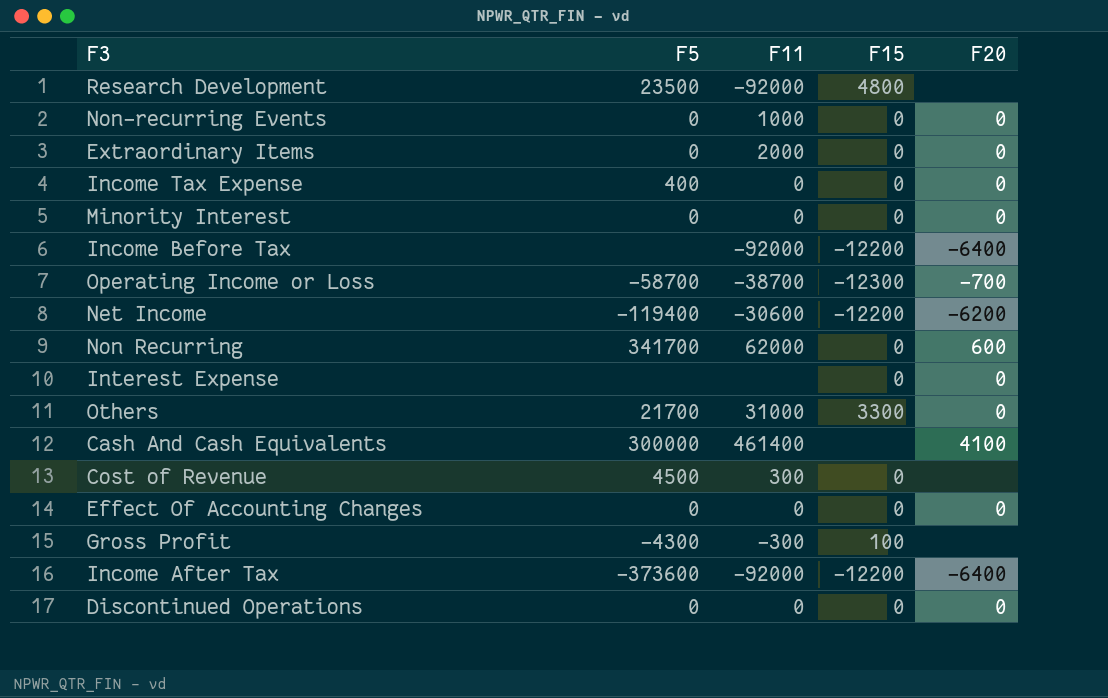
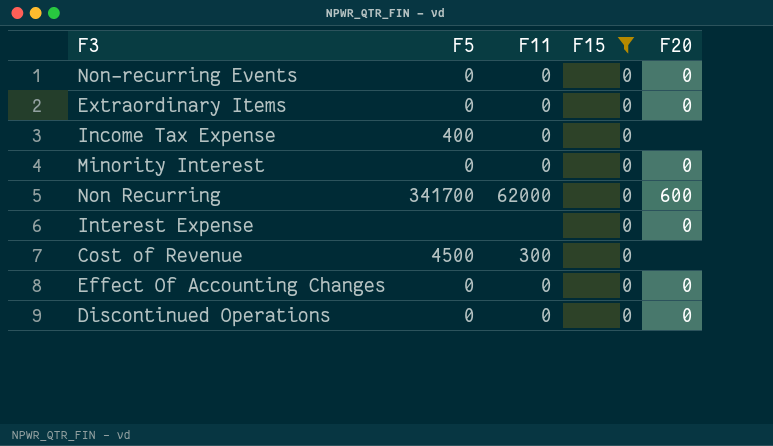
filter: none -> F15 = 0
Non-recurring Events | F11: 1000 -> 0
Extraordinary Items | F11: 2000 -> 0
Income Tax Expense | F20: 0 -> none

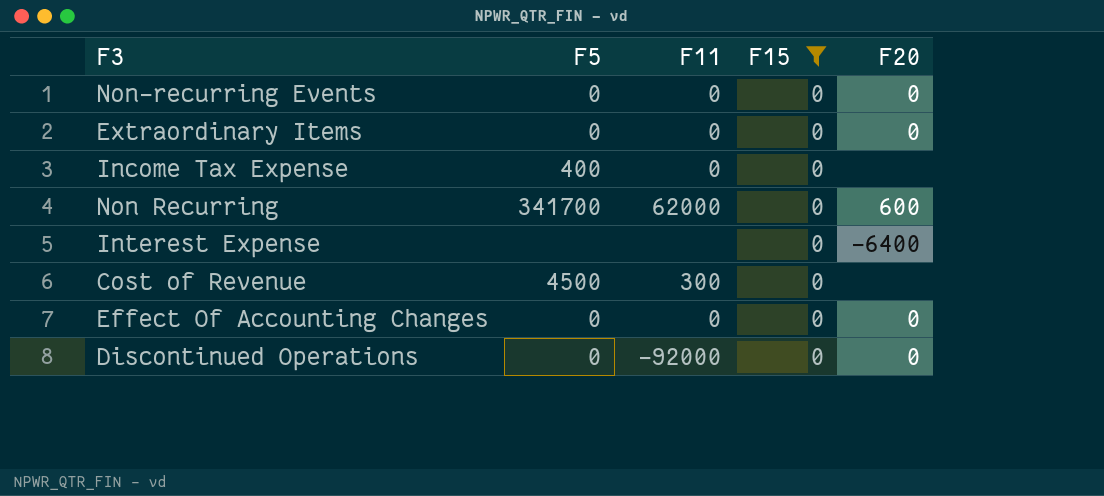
row Minority Interest: 0 | 0 | 0 | 0 -> none
Interest Expense | F20: 0 -> -6400
Discontinued Operations | F11: 0 -> -92000

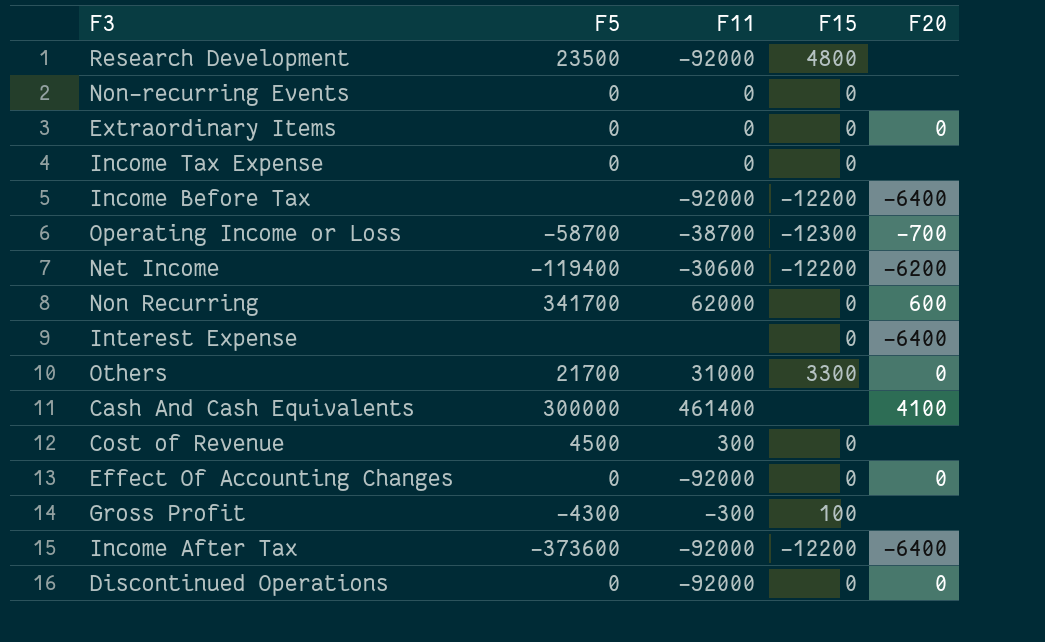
filter: F15 = 0 -> none
Non-recurring Events | F20: 0 -> none
Income Tax Expense | F5: 400 -> 0
Effect Of Accounting Changes | F11: 0 -> -92000

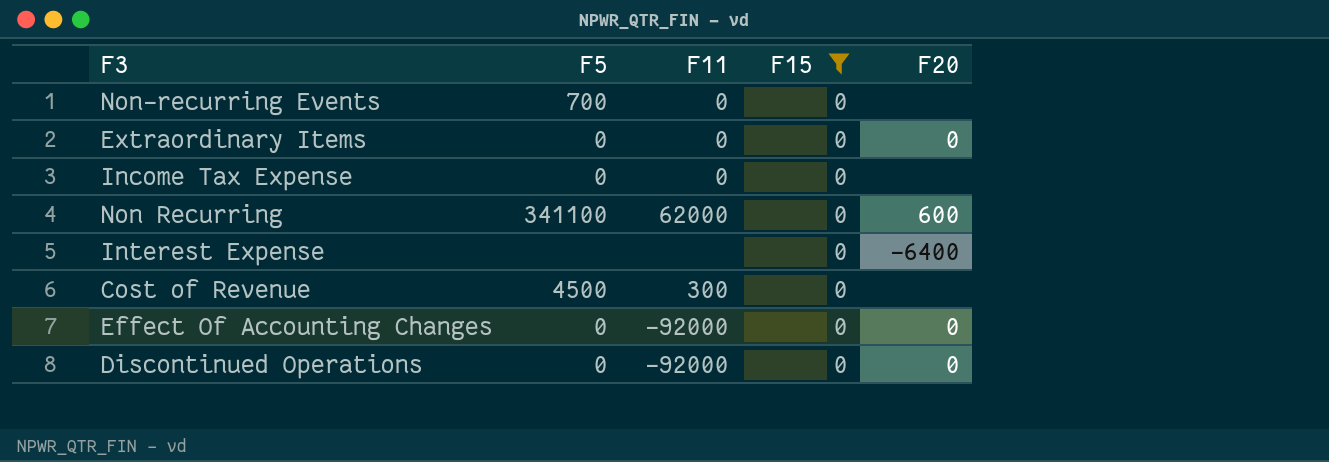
filter: none -> F15 = 0
Non-recurring Events | F5: 0 -> 700
Non Recurring | F5: 341700 -> 341100

